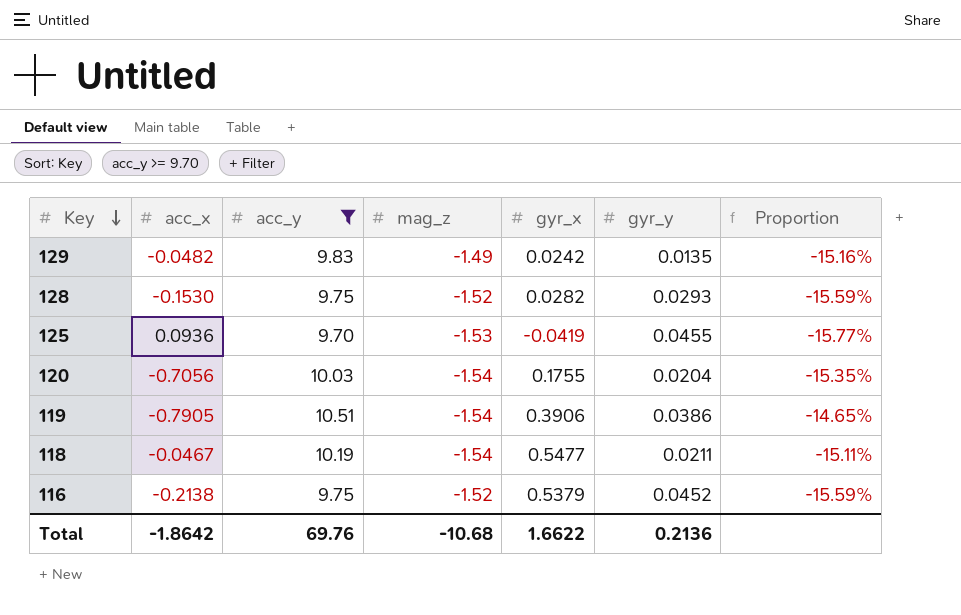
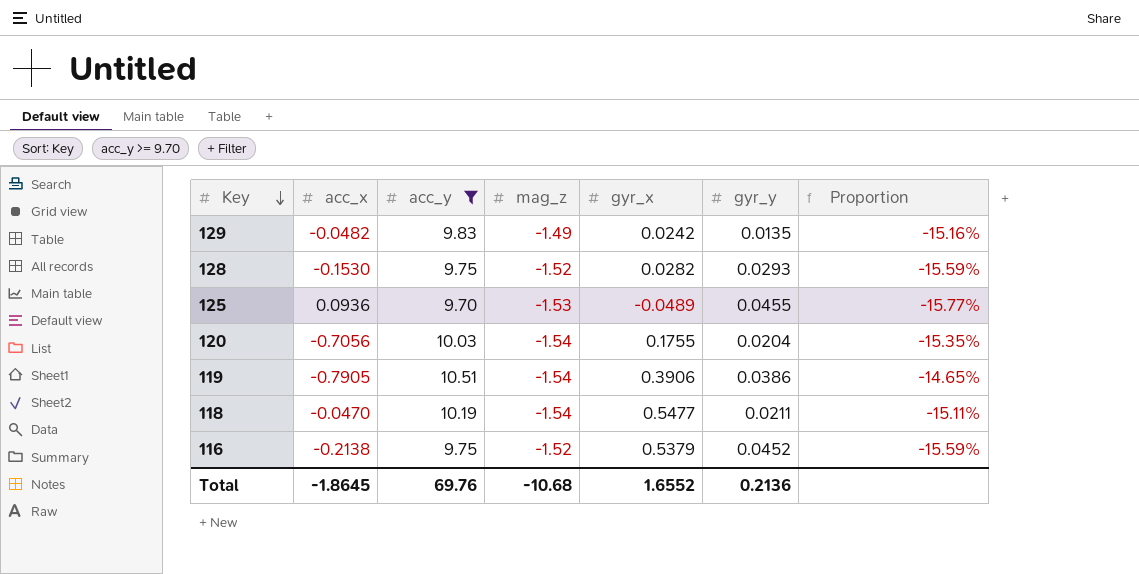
125 | gyr_x: -0.0419 -> -0.0489
118 | acc_x: -0.0467 -> -0.0470
Total | acc_x: -1.8642 -> -1.8645
Total | gyr_x: 1.6622 -> 1.6552

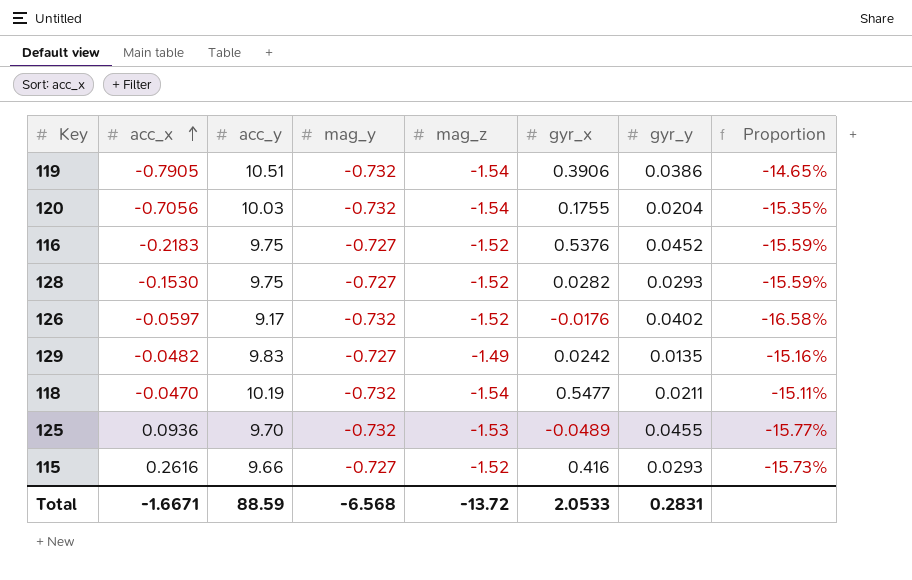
filter: acc_y >= 9.70 -> none
row order: Key descending -> acc_x ascending
column mag_y | position: none -> 4
116 | acc_x: -0.2138 -> -0.2183
116 | gyr_x: 0.5379 -> 0.5376
Total | acc_x: -1.8645 -> -1.6671
Total | acc_y: 69.76 -> 88.59
Total | mag_z: -10.68 -> -13.72
Total | gyr_x: 1.6552 -> 2.0533
Total | gyr_y: 0.2136 -> 0.2831

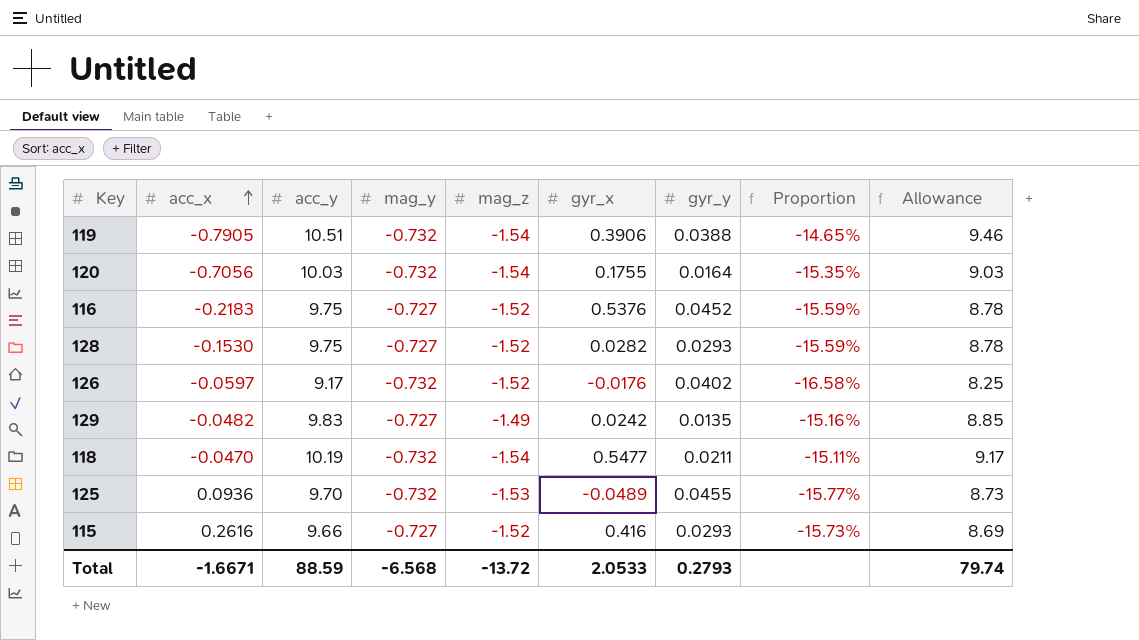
column Allowance | formula: none -> [acc_y] * 0.9
119 | gyr_y: 0.0386 -> 0.0388
120 | gyr_y: 0.0204 -> 0.0164
Total | gyr_y: 0.2831 -> 0.2793

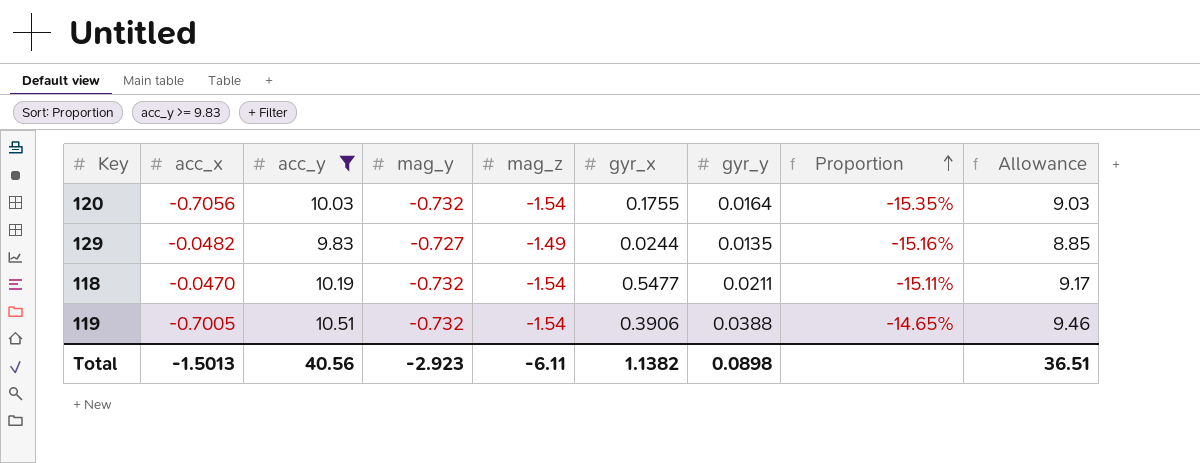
filter: none -> acc_y >= 9.83
row order: acc_x ascending -> Proportion ascending
129 | gyr_x: 0.0242 -> 0.0244
119 | acc_x: -0.7905 -> -0.7005
Total | acc_x: -1.6671 -> -1.5013
Total | acc_y: 88.59 -> 40.56
Total | mag_y: -6.568 -> -2.923
Total | mag_z: -13.72 -> -6.11
Total | gyr_x: 2.0533 -> 1.1382
Total | gyr_y: 0.2793 -> 0.0898
Total | Allowance: 79.74 -> 36.51

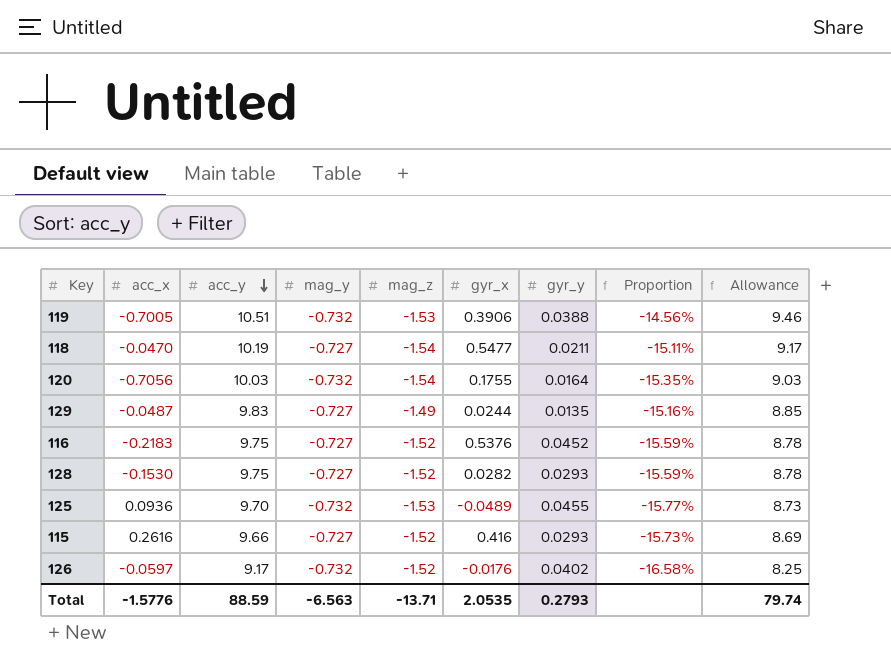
filter: acc_y >= 9.83 -> none
row order: Proportion ascending -> acc_y descending
119 | mag_z: -1.54 -> -1.53
119 | Proportion: -14.65% -> -14.56%
118 | mag_y: -0.732 -> -0.727
129 | acc_x: -0.0482 -> -0.0487
Total | acc_x: -1.5013 -> -1.5776
Total | acc_y: 40.56 -> 88.59
Total | mag_y: -2.923 -> -6.563
Total | mag_z: -6.11 -> -13.71
Total | gyr_x: 1.1382 -> 2.0535
Total | gyr_y: 0.0898 -> 0.2793
Total | Allowance: 36.51 -> 79.74

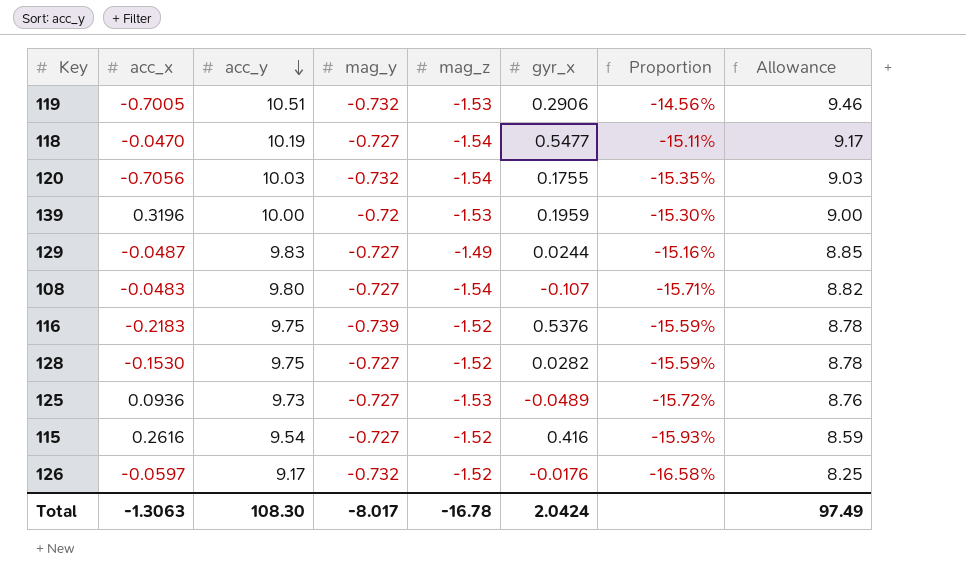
column gyr_y | position: 7 -> none
119 | gyr_x: 0.3906 -> 0.2906
row 139: none -> 0.3196 | 10.00 | -0.72 | -1.53 | 0.1959 | -15.30% | 9.00
row 108: none -> -0.0483 | 9.80 | -0.727 | -1.54 | -0.107 | -15.71% | 8.82
116 | mag_y: -0.727 -> -0.739
125 | acc_y: 9.70 -> 9.73
125 | mag_y: -0.732 -> -0.727
125 | Proportion: -15.77% -> -15.72%
125 | Allowance: 8.73 -> 8.76
115 | acc_y: 9.66 -> 9.54
115 | Proportion: -15.73% -> -15.93%
115 | Allowance: 8.69 -> 8.59
Total | acc_x: -1.5776 -> -1.3063
Total | acc_y: 88.59 -> 108.30
Total | mag_y: -6.563 -> -8.017
Total | mag_z: -13.71 -> -16.78
Total | gyr_x: 2.0535 -> 2.0424
Total | Allowance: 79.74 -> 97.49

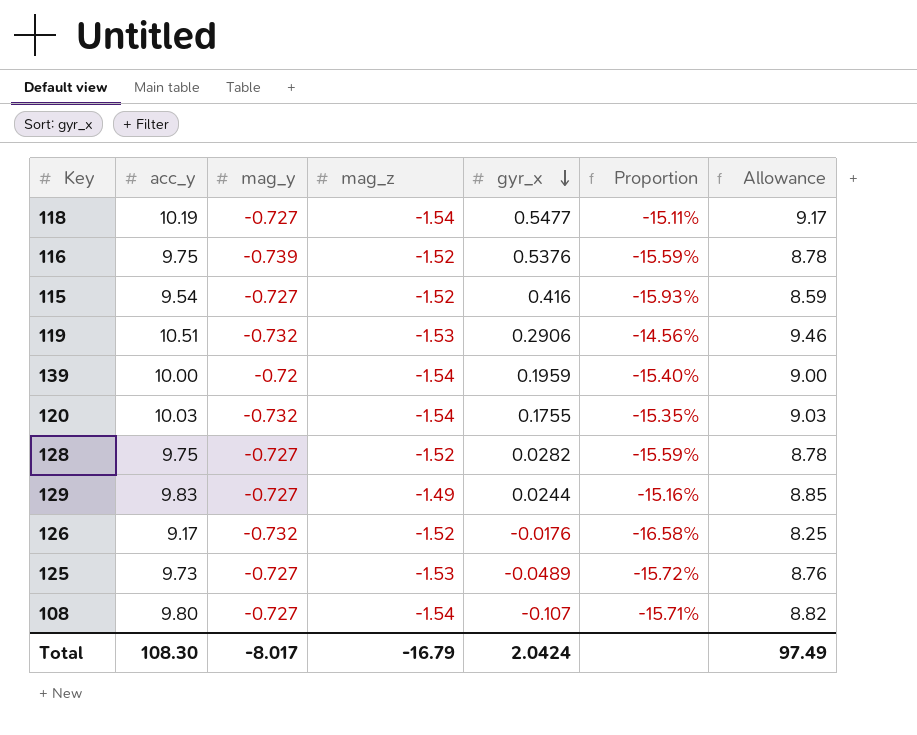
row order: acc_y descending -> gyr_x descending
column acc_x | position: 2 -> none
139 | mag_z: -1.53 -> -1.54
139 | Proportion: -15.30% -> -15.40%
Total | mag_z: -16.78 -> -16.79

